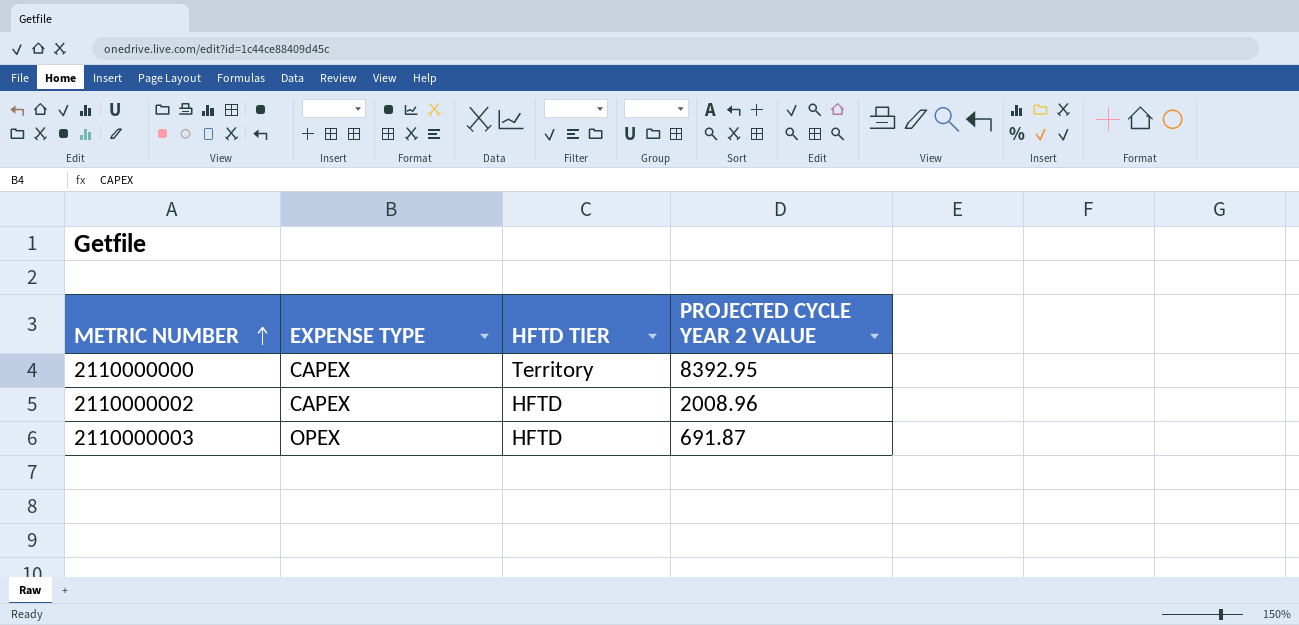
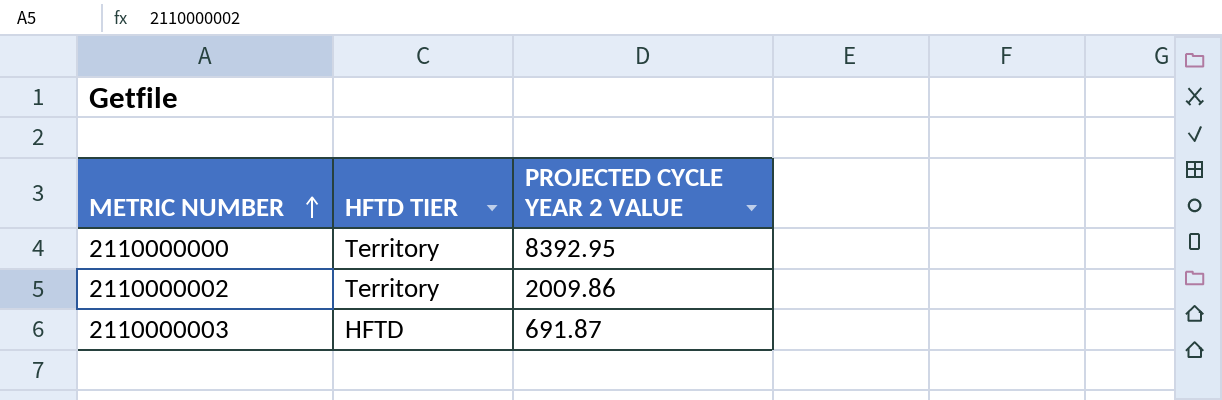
column EXPENSE TYPE | position: 2 -> none
2110000002 | HFTD TIER: HFTD -> Territory
2110000002 | PROJECTED CYCLE YEAR 2 VALUE: 2008.96 -> 2009.86

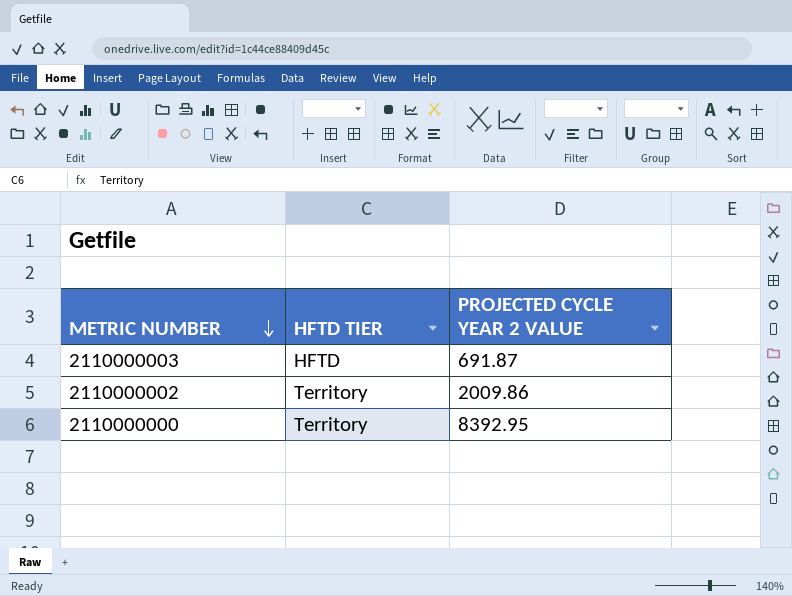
row order: METRIC NUMBER ascending -> METRIC NUMBER descending

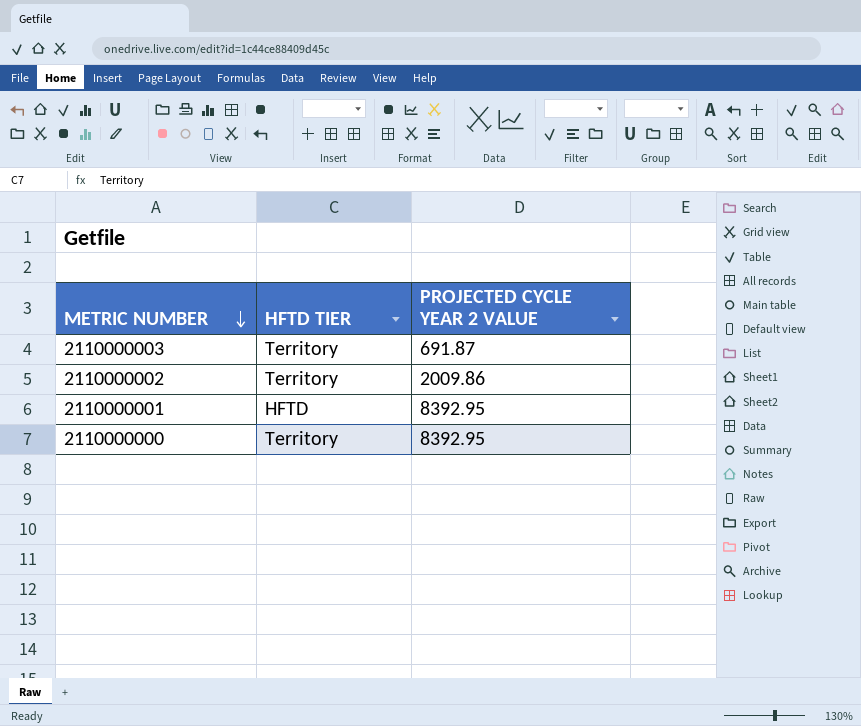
2110000003 | HFTD TIER: HFTD -> Territory
row 2110000001: none -> HFTD | 8392.95

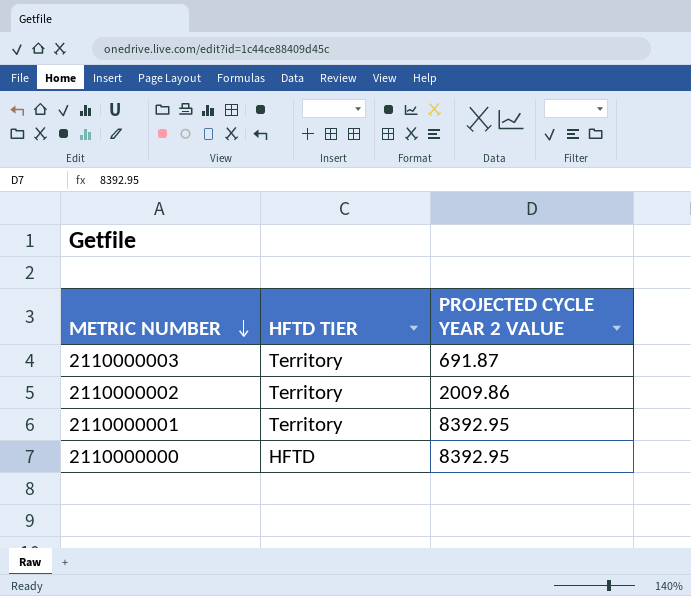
2110000001 | HFTD TIER: HFTD -> Territory
2110000000 | HFTD TIER: Territory -> HFTD

